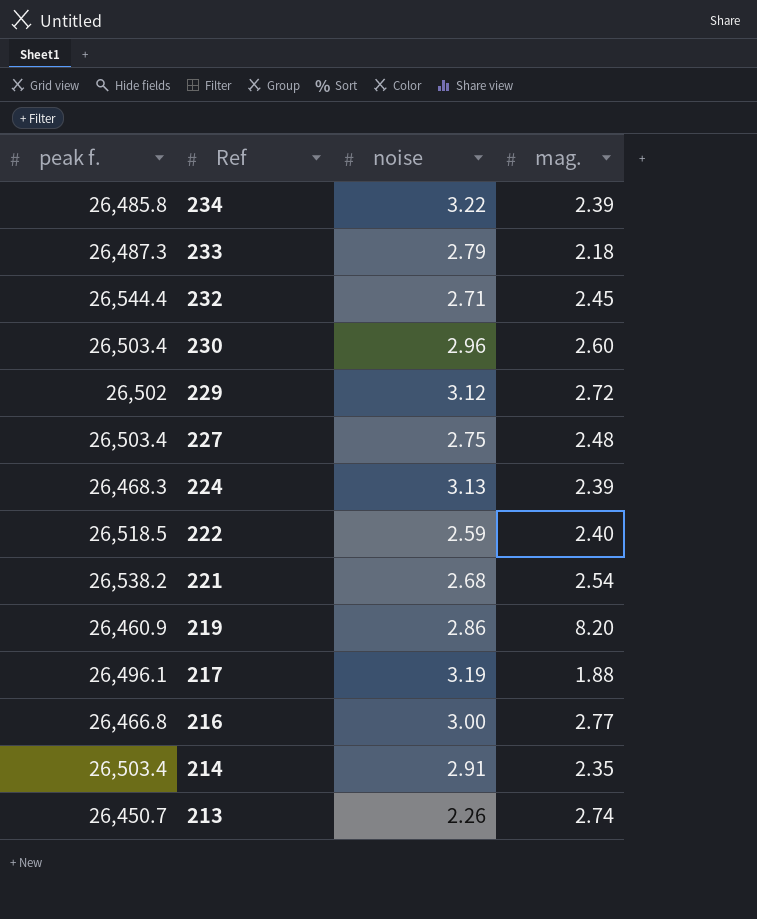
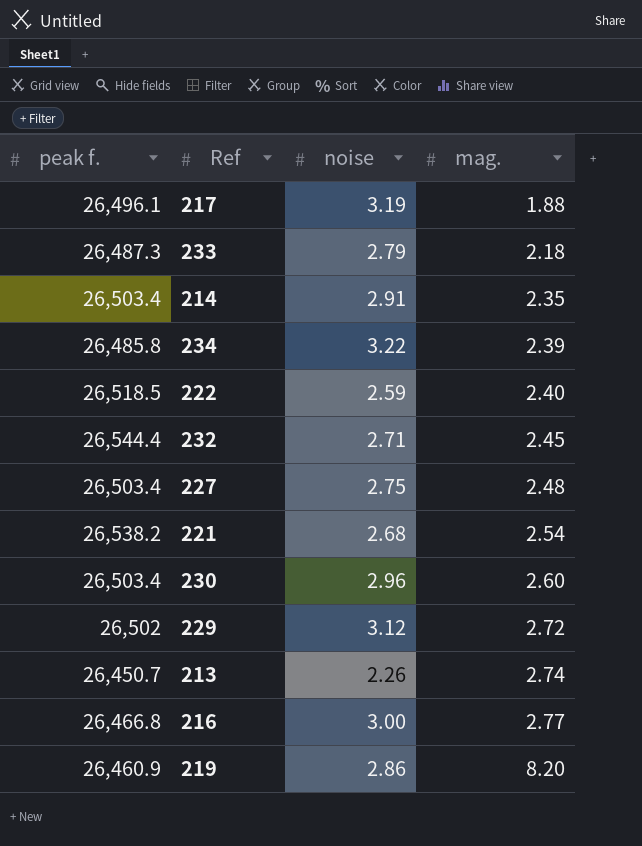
row order: Ref descending -> mag. ascending
row 224: 26,468.3 | 3.13 | 2.39 -> none

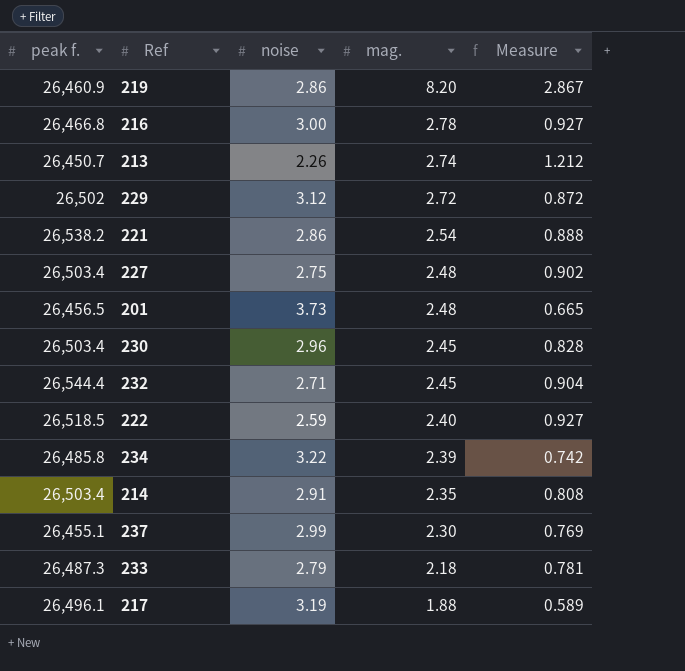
row order: mag. ascending -> mag. descending
column Measure | formula: none -> [mag.] / [noise]
216 | mag.: 2.77 -> 2.78
221 | noise: 2.68 -> 2.86
row 201: none -> 26,456.5 | 3.73 | 2.48 | 0.665
230 | mag.: 2.60 -> 2.45
row 237: none -> 26,455.1 | 2.99 | 2.30 | 0.769

